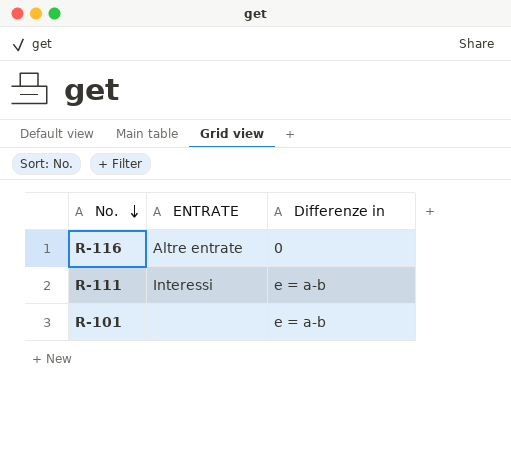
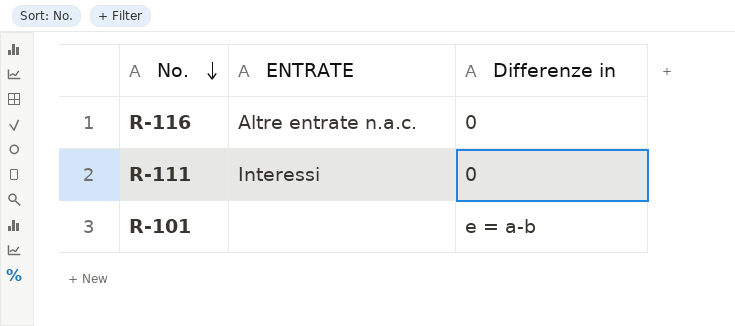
R-116 | ENTRATE: Altre entrate -> Altre entrate n.a.c.
R-111 | Differenze in: e = a-b -> 0

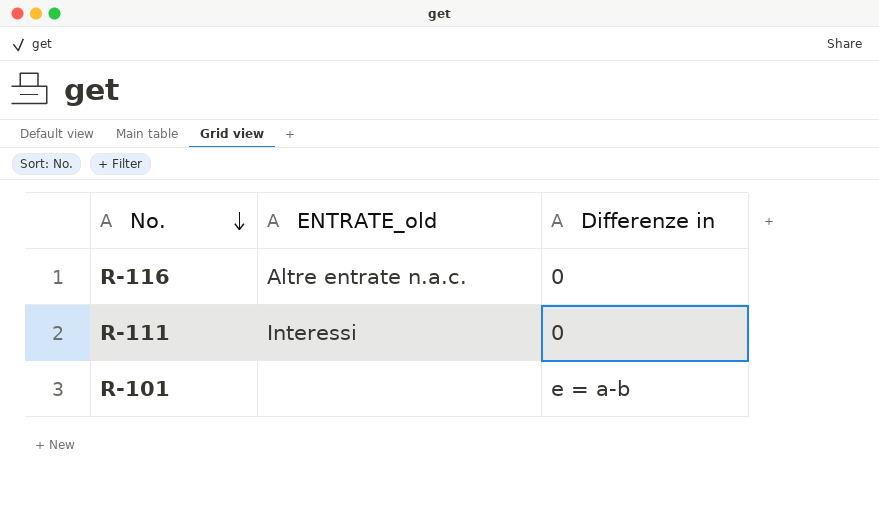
column name: ENTRATE -> ENTRATE_old

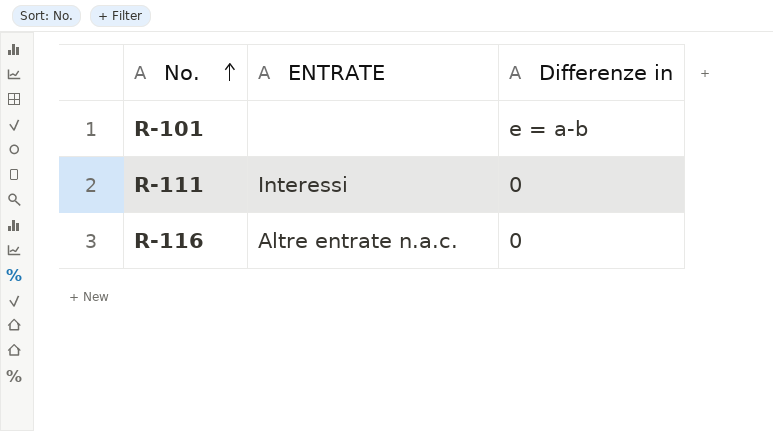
row order: No. descending -> No. ascending
column name: ENTRATE_old -> ENTRATE

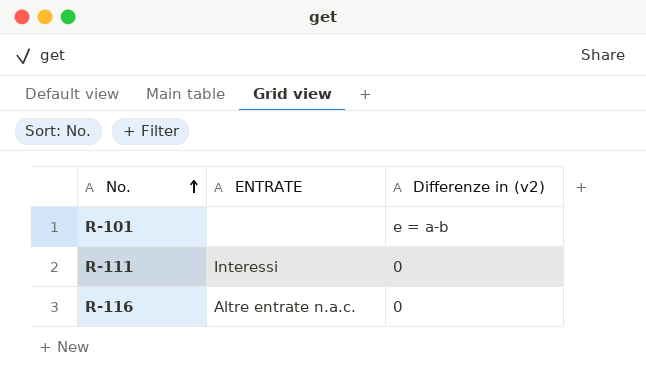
column name: Differenze in -> Differenze in (v2)

